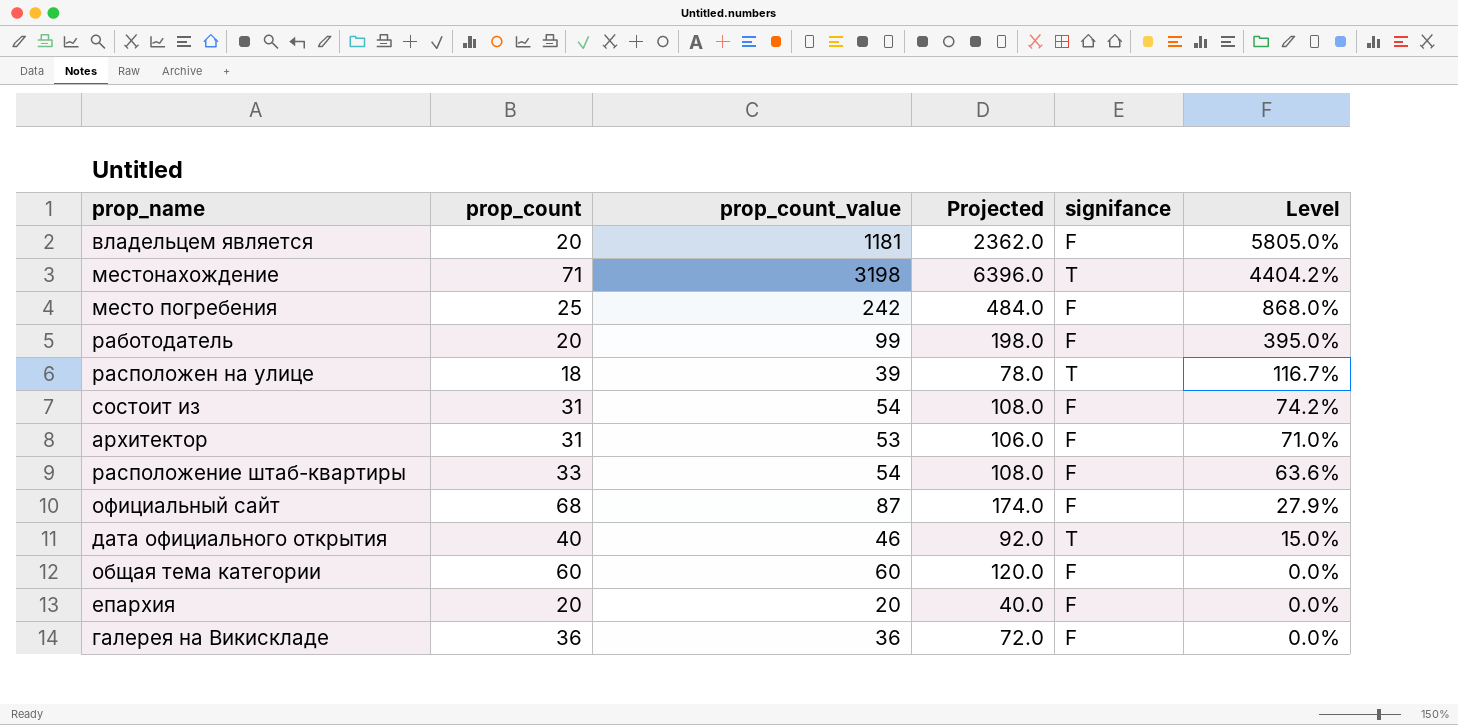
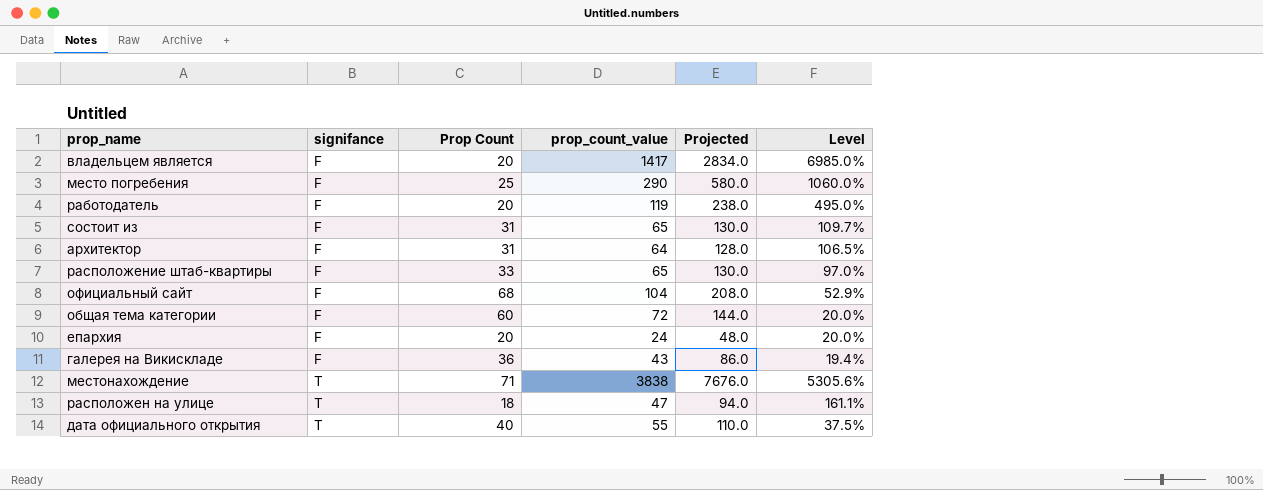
row order: Level descending -> signifance ascending
column signifance | position: 5 -> 2
column name: prop_count -> Prop Count
владельцем является | prop_count_value: 1181 -> 1417
владельцем является | Projected: 2362.0 -> 2834.0
владельцем является | Level: 5805.0% -> 6985.0%
место погребения | prop_count_value: 242 -> 290
место погребения | Projected: 484.0 -> 580.0
место погребения | Level: 868.0% -> 1060.0%
работодатель | prop_count_value: 99 -> 119
работодатель | Projected: 198.0 -> 238.0
работодатель | Level: 395.0% -> 495.0%
состоит из | prop_count_value: 54 -> 65
состоит из | Projected: 108.0 -> 130.0
состоит из | Level: 74.2% -> 109.7%
архитектор | prop_count_value: 53 -> 64
архитектор | Projected: 106.0 -> 128.0
архитектор | Level: 71.0% -> 106.5%
расположение штаб-квартиры | prop_count_value: 54 -> 65
расположение штаб-квартиры | Projected: 108.0 -> 130.0
расположение штаб-квартиры | Level: 63.6% -> 97.0%
официальный сайт | prop_count_value: 87 -> 104
официальный сайт | Projected: 174.0 -> 208.0
официальный сайт | Level: 27.9% -> 52.9%
общая тема категории | prop_count_value: 60 -> 72
общая тема категории | Projected: 120.0 -> 144.0
общая тема категории | Level: 0.0% -> 20.0%
епархия | prop_count_value: 20 -> 24
епархия | Projected: 40.0 -> 48.0
епархия | Level: 0.0% -> 20.0%
галерея на Викискладе | prop_count_value: 36 -> 43
галерея на Викискладе | Projected: 72.0 -> 86.0
галерея на Викискладе | Level: 0.0% -> 19.4%
местонахождение | prop_count_value: 3198 -> 3838
местонахождение | Projected: 6396.0 -> 7676.0
местонахождение | Level: 4404.2% -> 5305.6%
расположен на улице | prop_count_value: 39 -> 47
расположен на улице | Projected: 78.0 -> 94.0
расположен на улице | Level: 116.7% -> 161.1%
дата официального открытия | prop_count_value: 46 -> 55
дата официального открытия | Projected: 92.0 -> 110.0
дата официального открытия | Level: 15.0% -> 37.5%

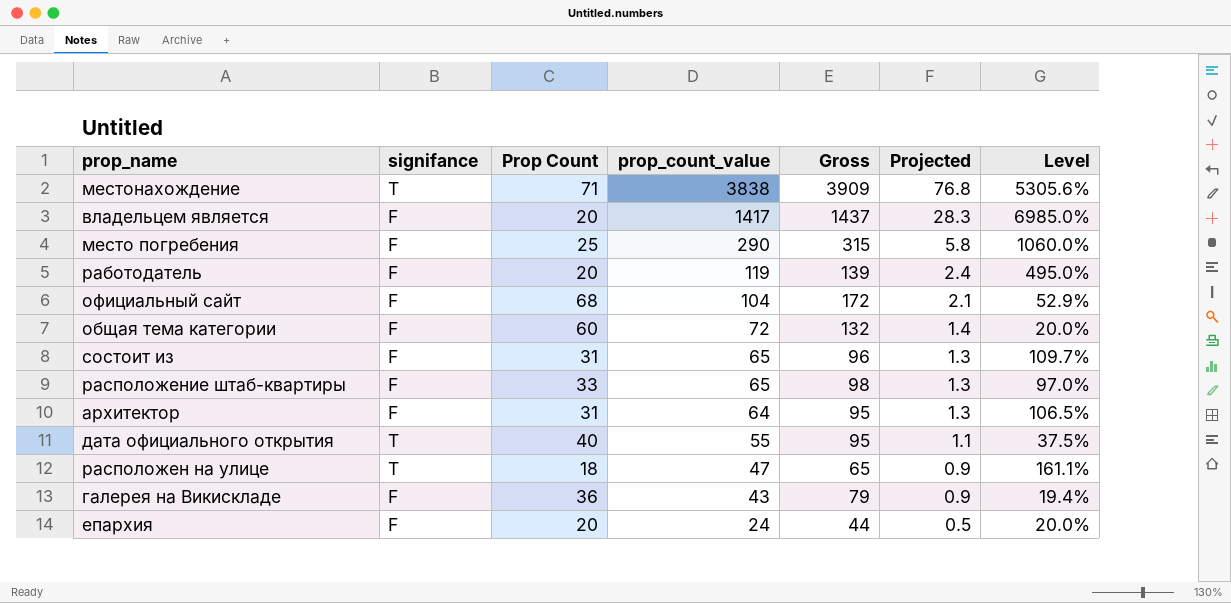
row order: signifance ascending -> prop_count_value descending
column Gross | formula: none -> [Prop Count] + [prop_count_value]
column Projected | formula: [prop_count_value] * 2 -> [prop_count_value] * 0.02

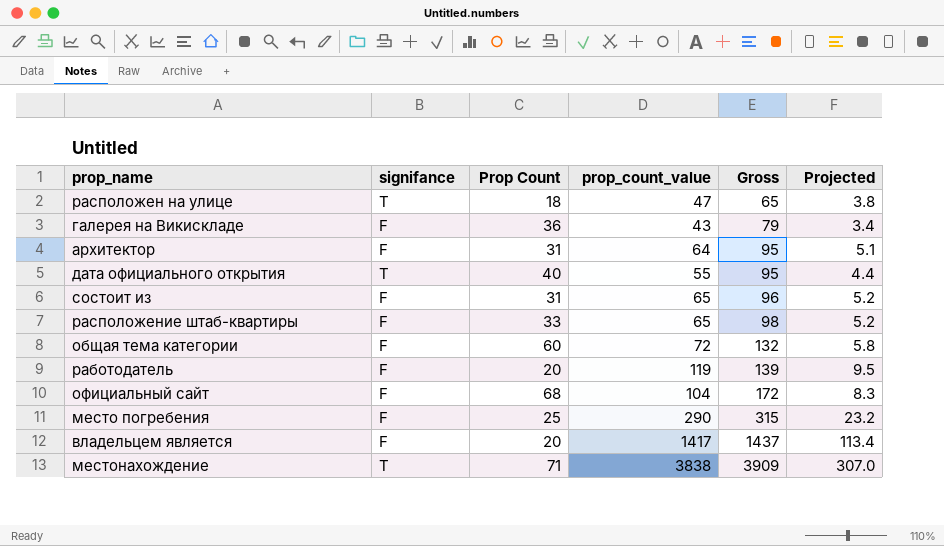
row order: prop_count_value descending -> Gross ascending
column Level | formula: ([prop_count_value] - [Prop Count]) / [Prop Count] -> none
column Projected | formula: [prop_count_value] * 0.02 -> [prop_count_value] * 0.08
row епархия: F | 20 | 24 | 44 | 0.5 | 20.0% -> none

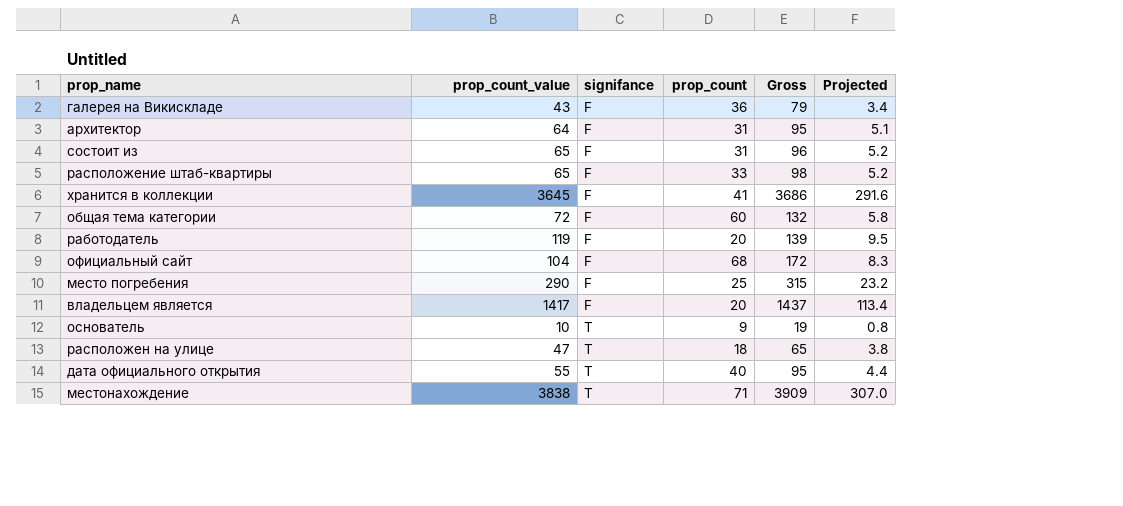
row order: Gross ascending -> signifance ascending
column prop_count_value | position: 4 -> 2
column name: Prop Count -> prop_count
row хранится в коллекции: none -> 3645 | F | 41 | 3686 | 291.6
row основатель: none -> 10 | T | 9 | 19 | 0.8

